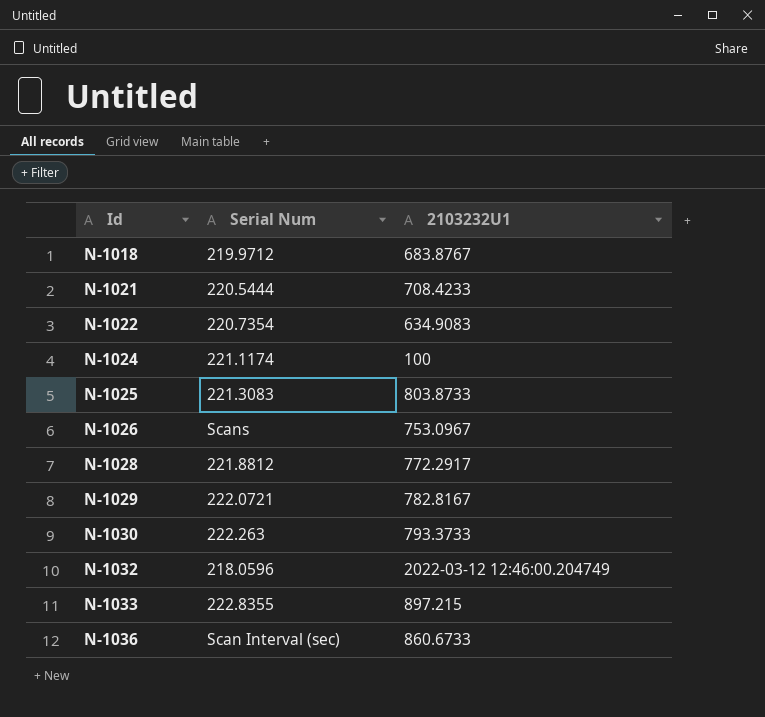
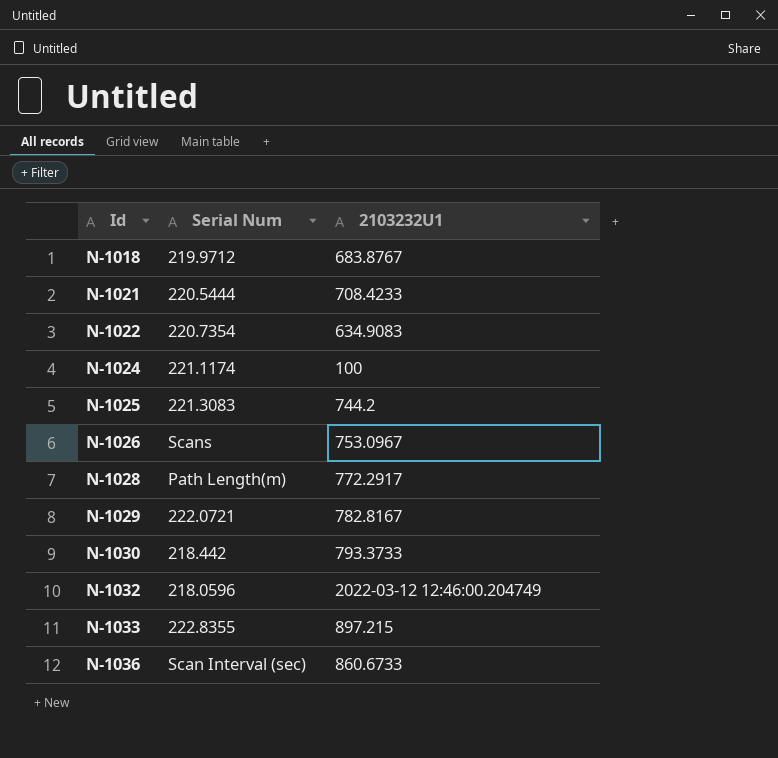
N-1025 | 2103232U1: 803.8733 -> 744.2
N-1028 | Serial Num: 221.8812 -> Path Length(m)
N-1030 | Serial Num: 222.263 -> 218.442

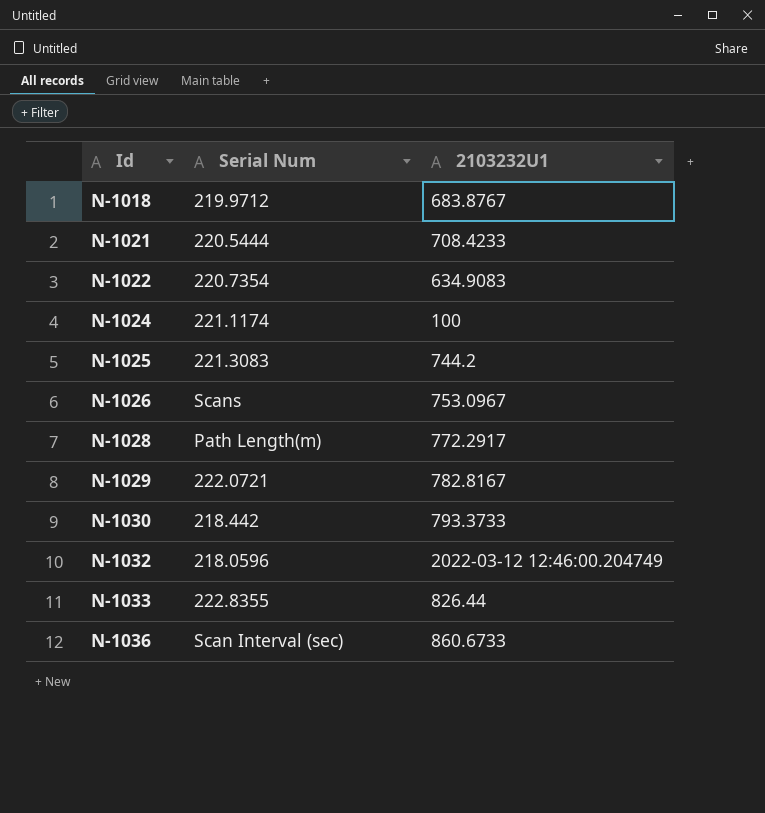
N-1033 | 2103232U1: 897.215 -> 826.44

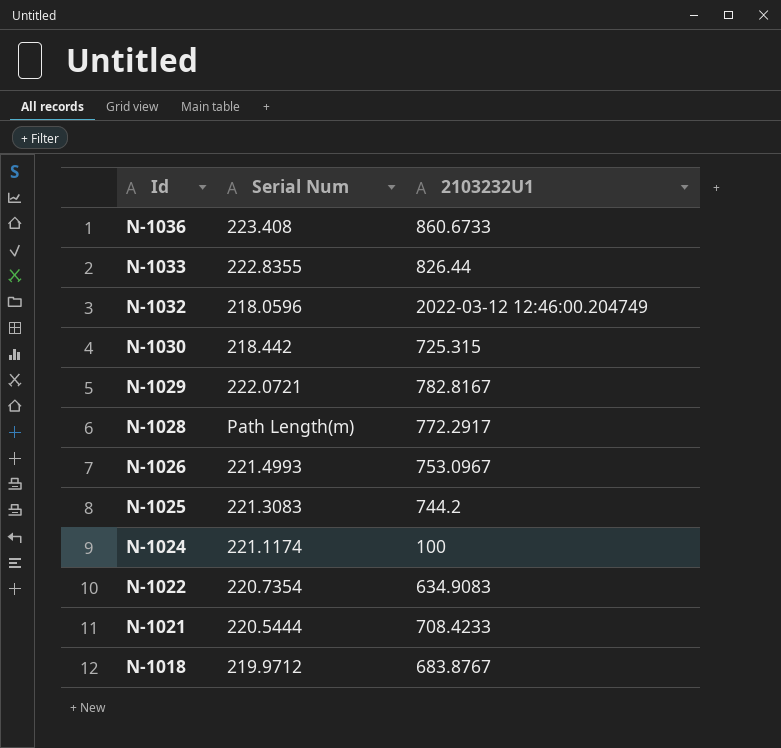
row order: Id ascending -> Id descending
N-1036 | Serial Num: Scan Interval (sec) -> 223.408
N-1030 | 2103232U1: 793.3733 -> 725.315
N-1026 | Serial Num: Scans -> 221.4993

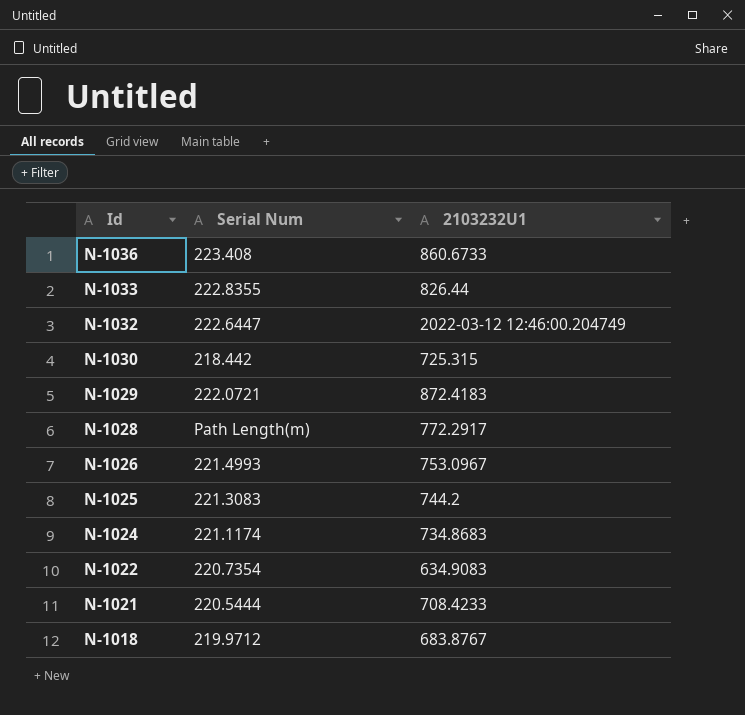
N-1032 | Serial Num: 218.0596 -> 222.6447
N-1029 | 2103232U1: 782.8167 -> 872.4183
N-1024 | 2103232U1: 100 -> 734.8683

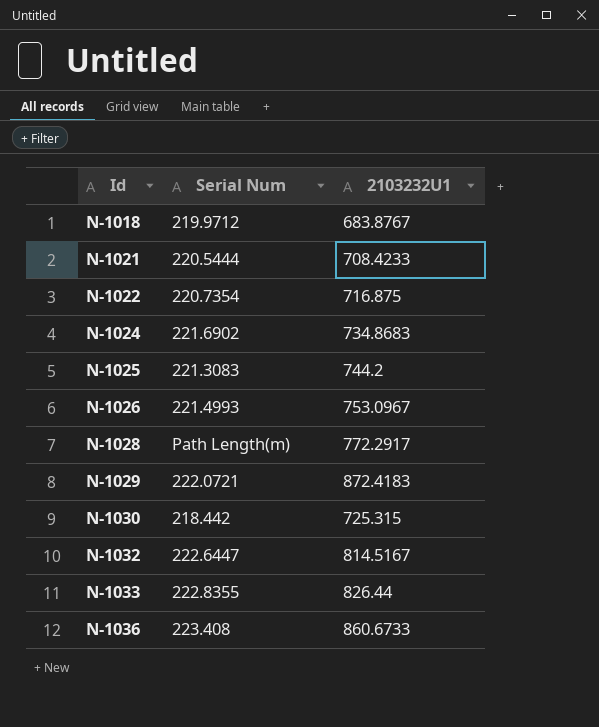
row order: Id descending -> Id ascending
N-1022 | 2103232U1: 634.9083 -> 716.875
N-1024 | Serial Num: 221.1174 -> 221.6902
N-1032 | 2103232U1: 2022-03-12 12:46:00.204749 -> 814.5167

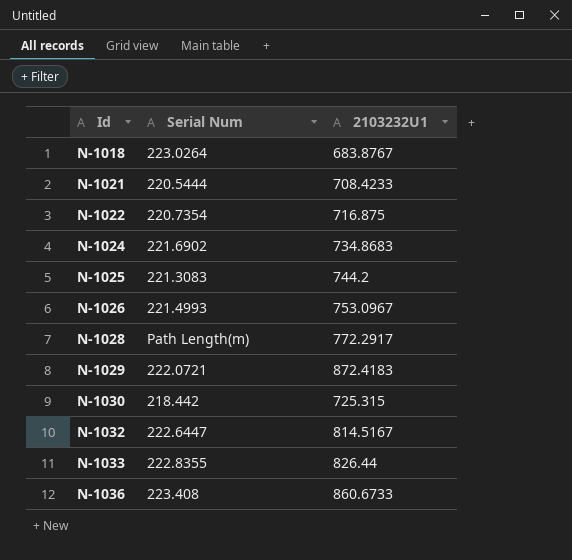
N-1018 | Serial Num: 219.9712 -> 223.0264

